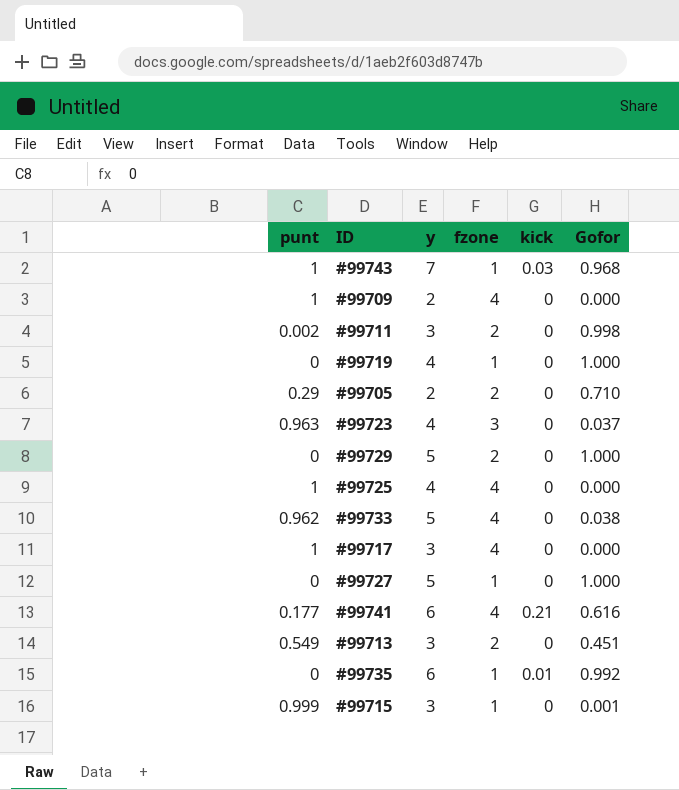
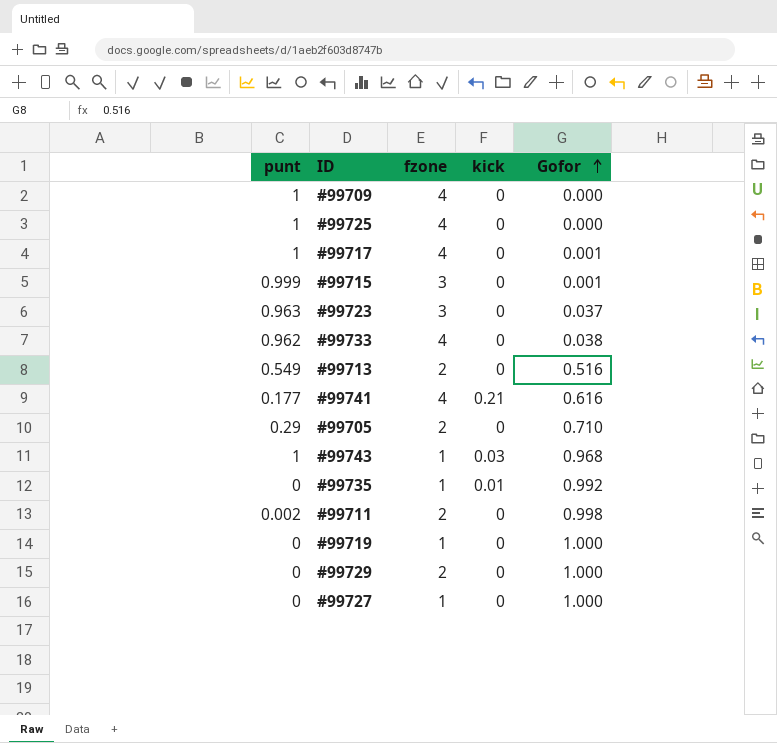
row order: none -> Gofor ascending
column y | position: 3 -> none
#99717 | Gofor: 0.000 -> 0.001
#99715 | fzone: 1 -> 3
#99713 | Gofor: 0.451 -> 0.516

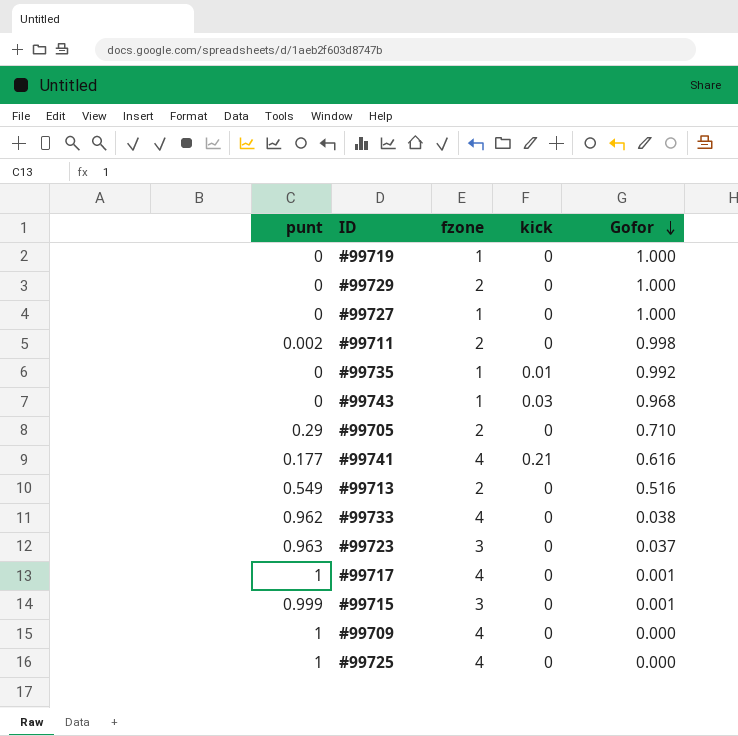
row order: Gofor ascending -> Gofor descending
#99743 | punt: 1 -> 0

